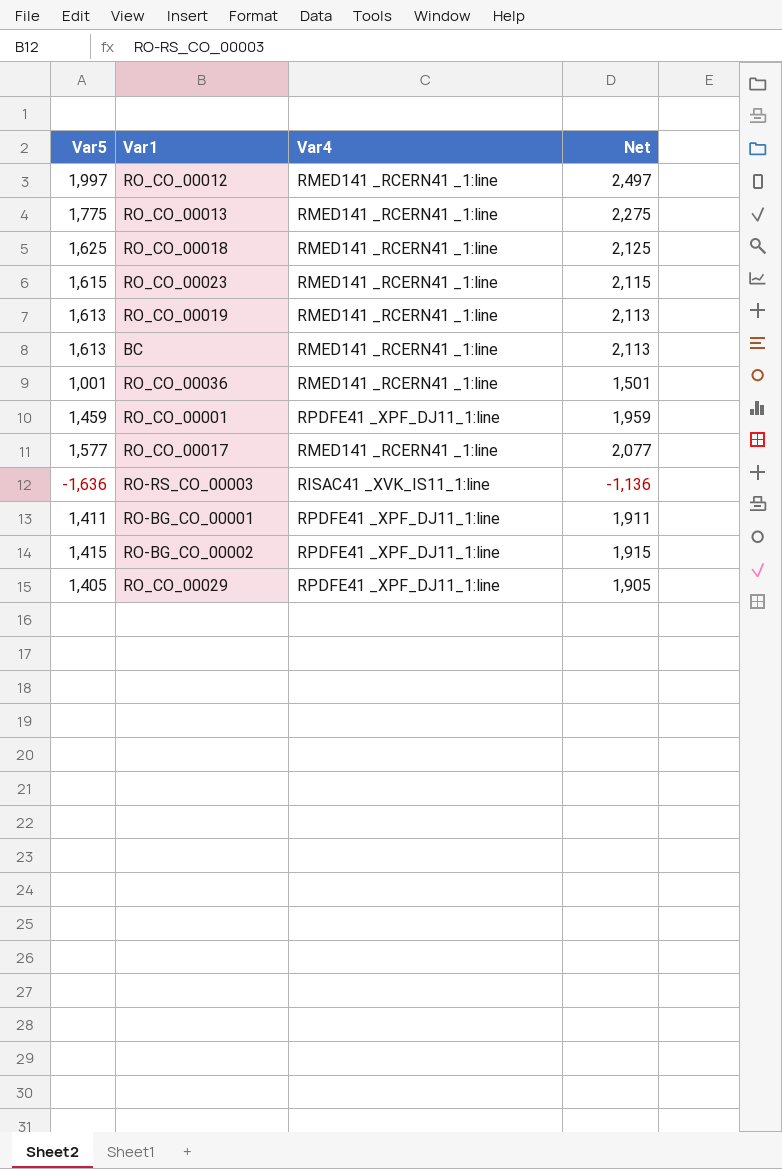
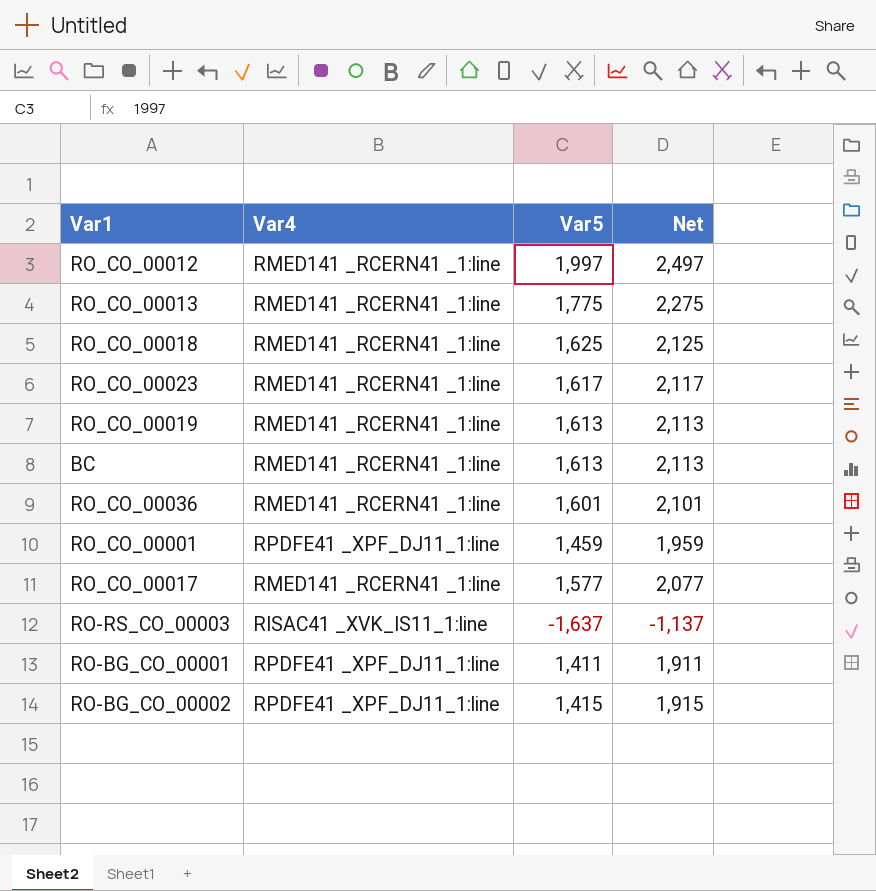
column Var5 | position: 1 -> 3
row RO_CO_00029: 1,405 | RPDFE41 _XPF_DJ11_1:line | 1,905 -> none
RO_CO_00023 | Var5: 1,615 -> 1,617
RO_CO_00023 | Net: 2,115 -> 2,117
RO_CO_00036 | Var5: 1,001 -> 1,601
RO_CO_00036 | Net: 1,501 -> 2,101
RO-RS_CO_00003 | Var5: -1,636 -> -1,637
RO-RS_CO_00003 | Net: -1,136 -> -1,137

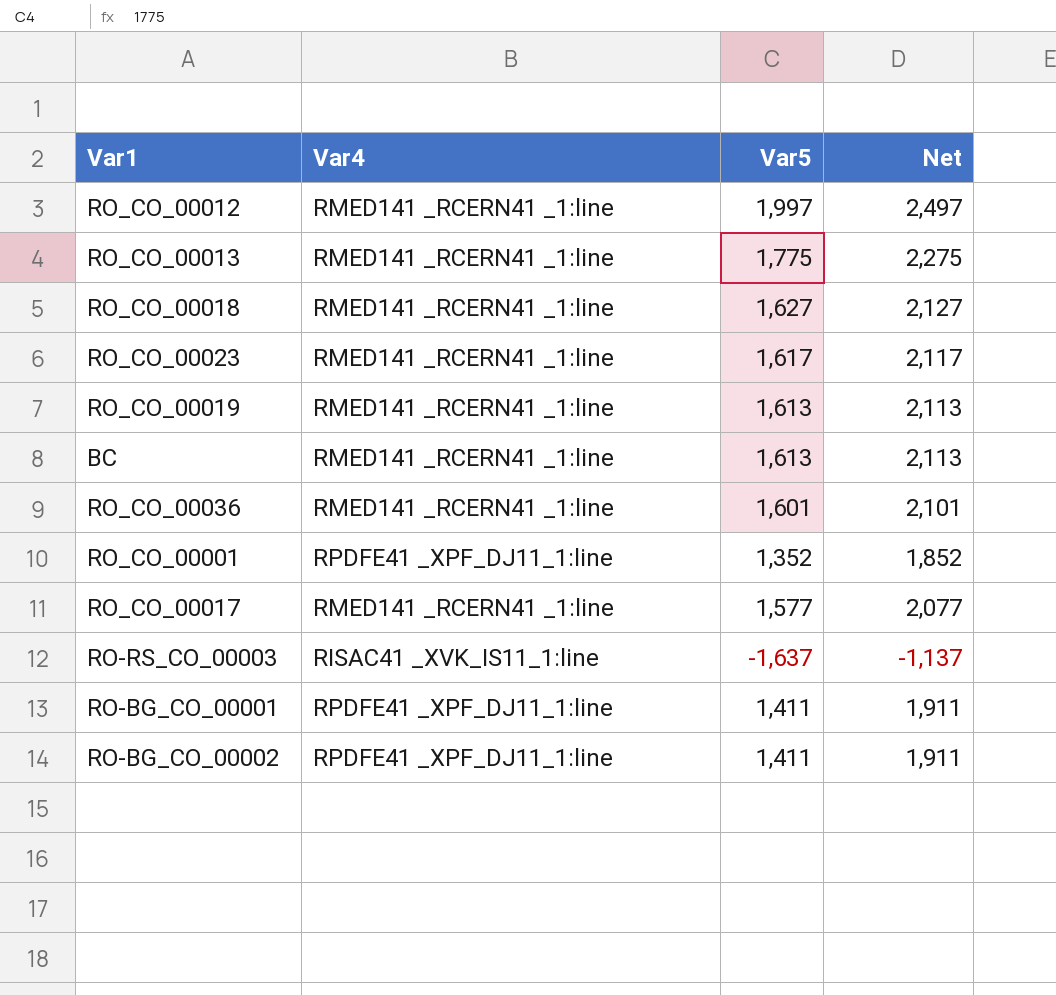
RO_CO_00018 | Var5: 1,625 -> 1,627
RO_CO_00018 | Net: 2,125 -> 2,127
RO_CO_00001 | Var5: 1,459 -> 1,352
RO_CO_00001 | Net: 1,959 -> 1,852
RO-BG_CO_00002 | Var5: 1,415 -> 1,411
RO-BG_CO_00002 | Net: 1,915 -> 1,911

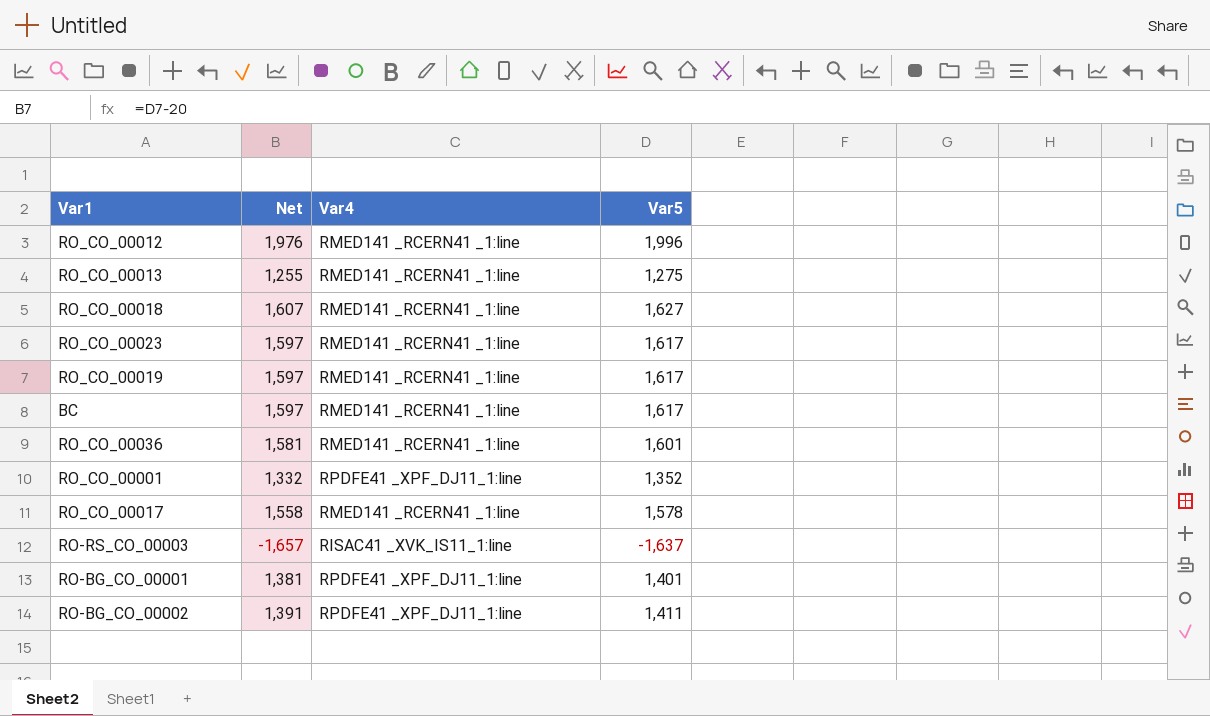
column Net | formula: [Var5] + 500 -> [Var5] - 20
column Net | position: 4 -> 2
RO_CO_00012 | Var5: 1,997 -> 1,996
RO_CO_00013 | Var5: 1,775 -> 1,275
RO_CO_00019 | Var5: 1,613 -> 1,617
BC | Var5: 1,613 -> 1,617
RO_CO_00017 | Var5: 1,577 -> 1,578
RO-BG_CO_00001 | Var5: 1,411 -> 1,401

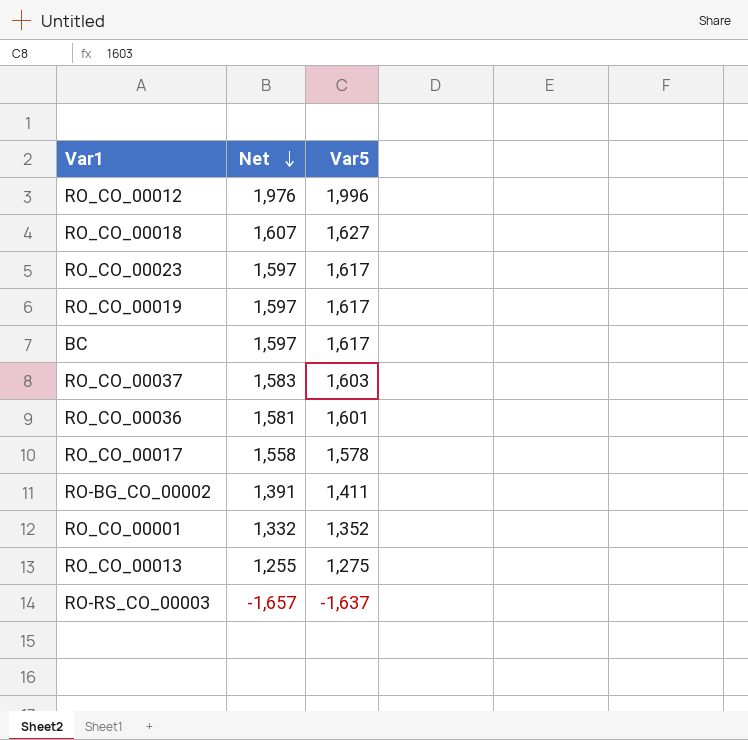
row order: none -> Net descending
column Var4 | position: 3 -> none
row RO-BG_CO_00001: 1,381 | RPDFE41 _XPF_DJ11_1:line | 1,401 -> none
row RO_CO_00037: none -> 1,583 | 1,603

